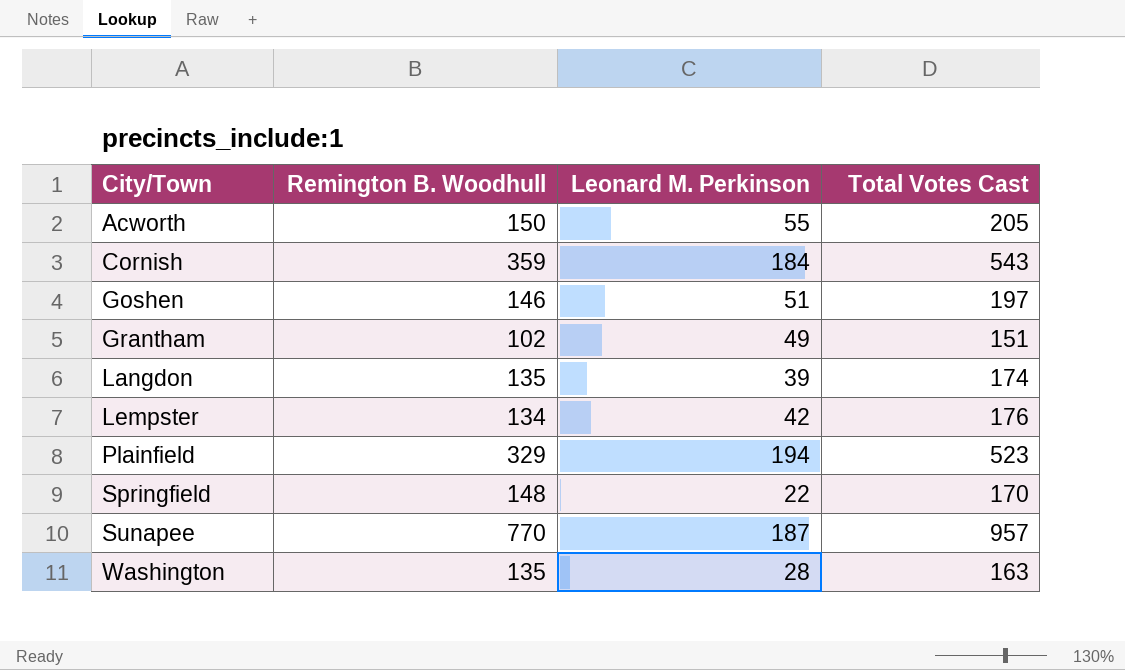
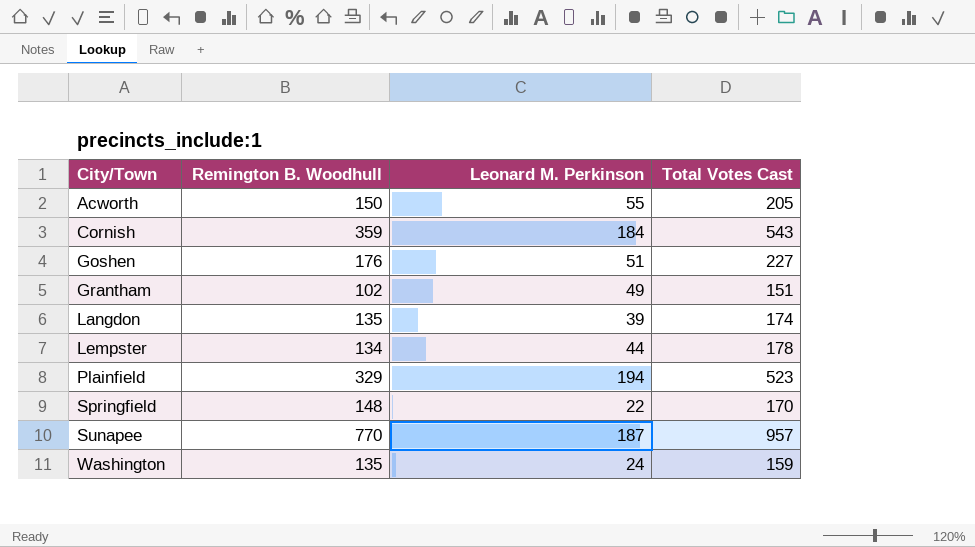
Goshen | Remington B. Woodhull: 146 -> 176
Goshen | Total Votes Cast: 197 -> 227
Lempster | Leonard M. Perkinson: 42 -> 44
Lempster | Total Votes Cast: 176 -> 178
Washington | Leonard M. Perkinson: 28 -> 24
Washington | Total Votes Cast: 163 -> 159

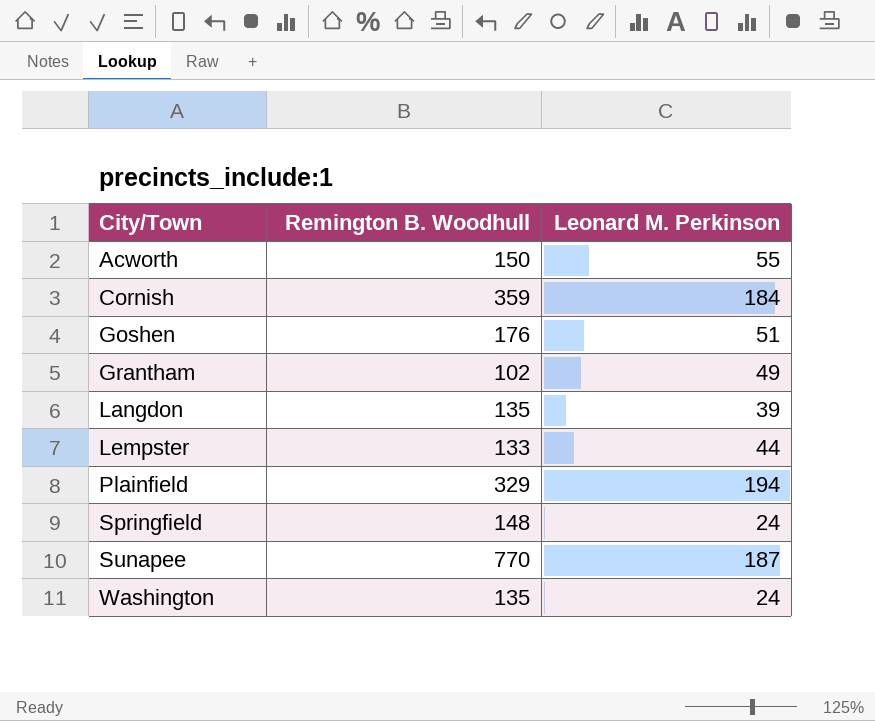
column Total Votes Cast | formula: [Remington B. Woodhull] + [Leonard M. Perkinson] -> none
Lempster | Remington B. Woodhull: 134 -> 133
Springfield | Leonard M. Perkinson: 22 -> 24

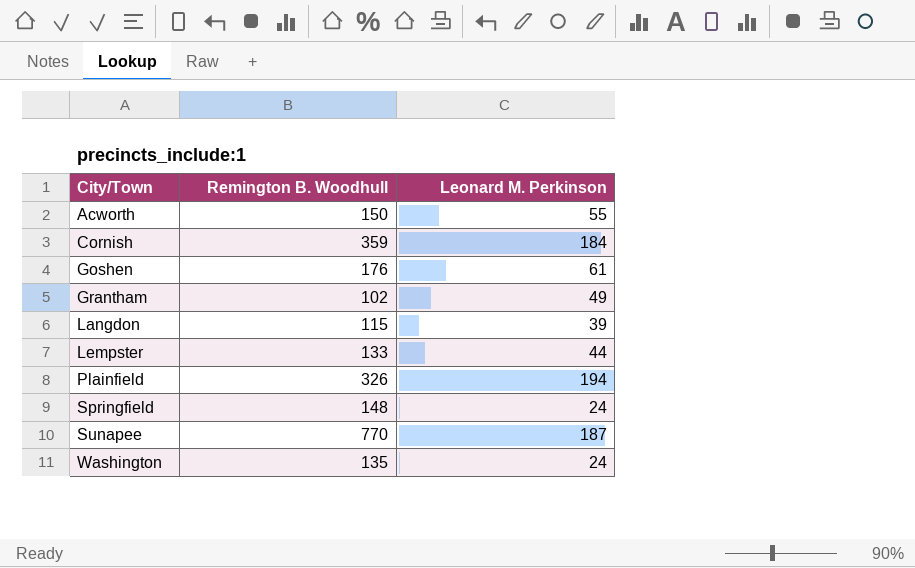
Goshen | Leonard M. Perkinson: 51 -> 61
Langdon | Remington B. Woodhull: 135 -> 115
Plainfield | Remington B. Woodhull: 329 -> 326

